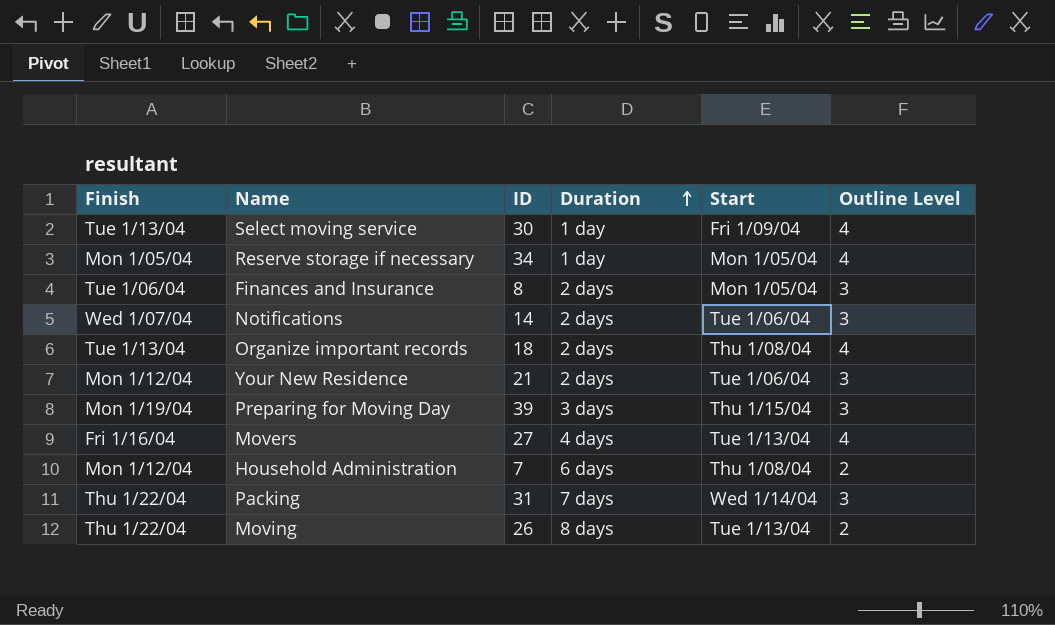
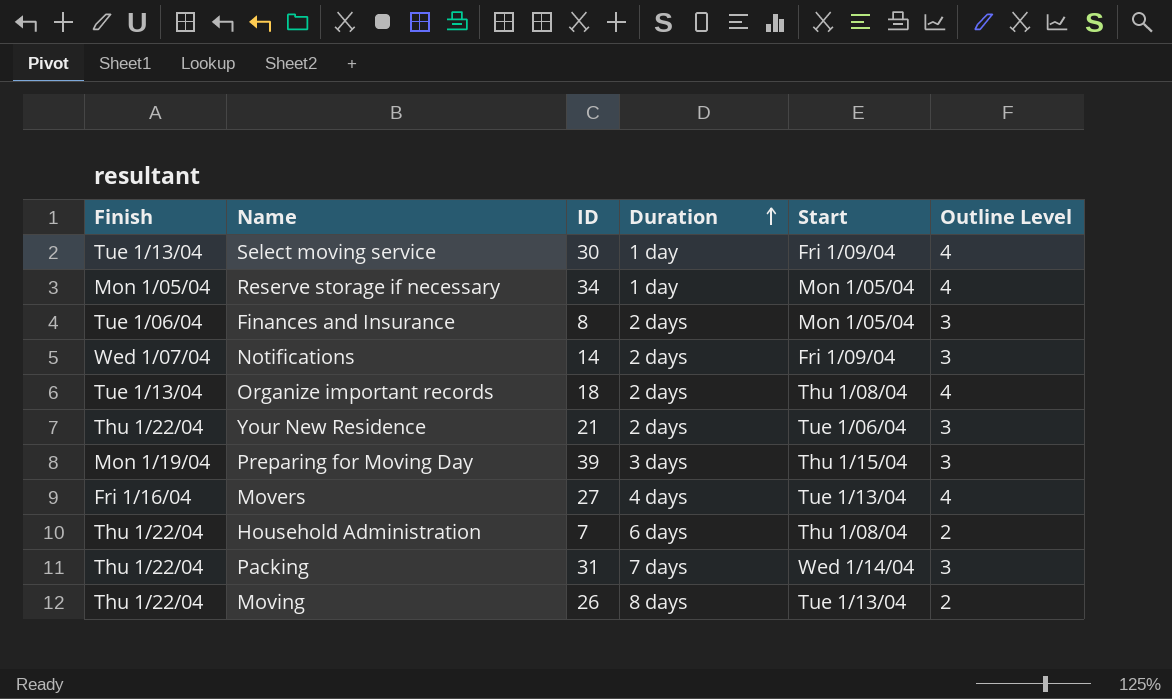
Notifications | Start: Tue 1/06/04 -> Fri 1/09/04
Your New Residence | Finish: Mon 1/12/04 -> Thu 1/22/04
Household Administration | Finish: Mon 1/12/04 -> Thu 1/22/04

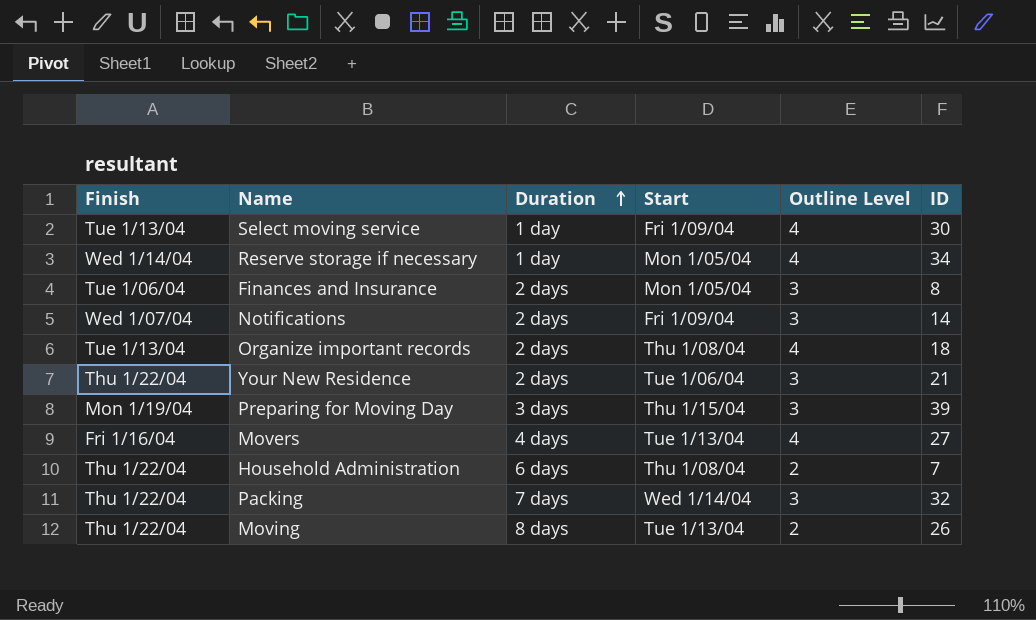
column ID | position: 3 -> 6
Reserve storage if necessary | Finish: Mon 1/05/04 -> Wed 1/14/04
Packing | ID: 31 -> 32

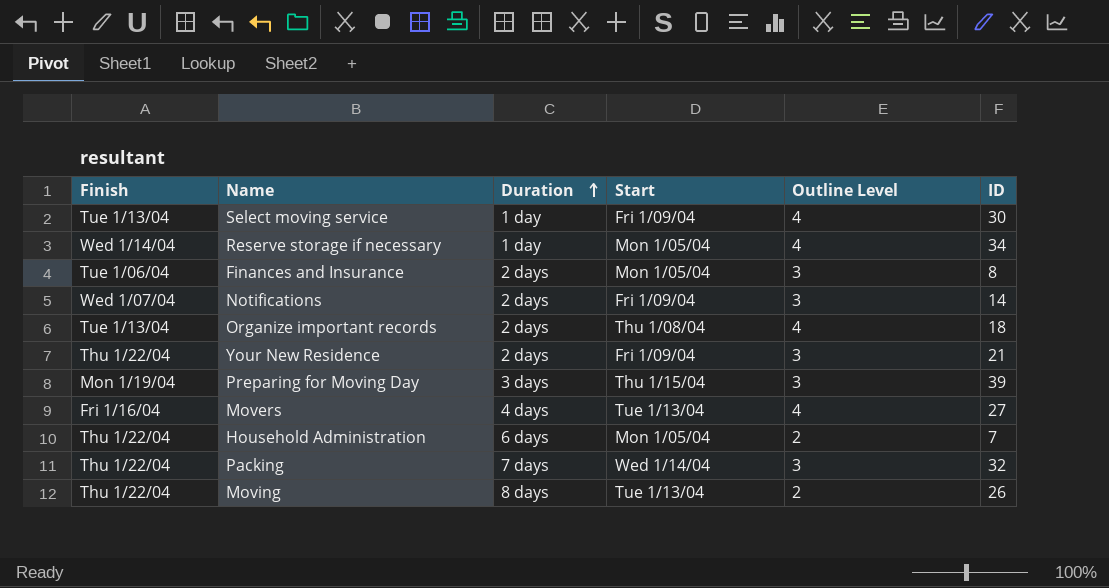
Your New Residence | Start: Tue 1/06/04 -> Fri 1/09/04
Household Administration | Start: Thu 1/08/04 -> Mon 1/05/04

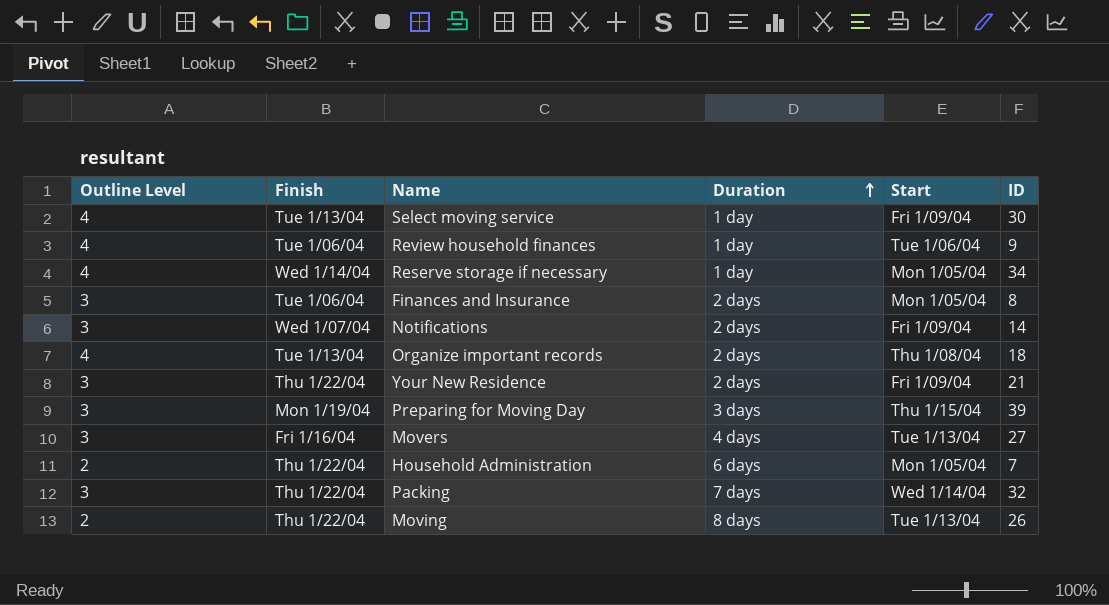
column Outline Level | position: 5 -> 1
row Review household finances: none -> 4 | Tue 1/06/04 | 1 day | Tue 1/06/04 | 9
Movers | Outline Level: 4 -> 3

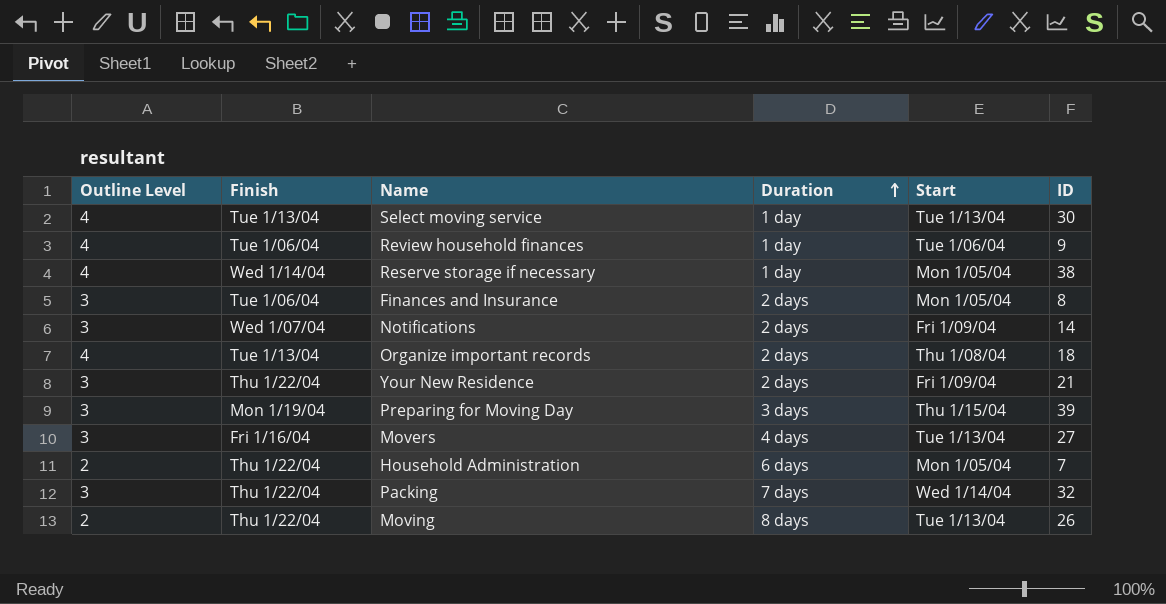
Select moving service | Start: Fri 1/09/04 -> Tue 1/13/04
Reserve storage if necessary | ID: 34 -> 38

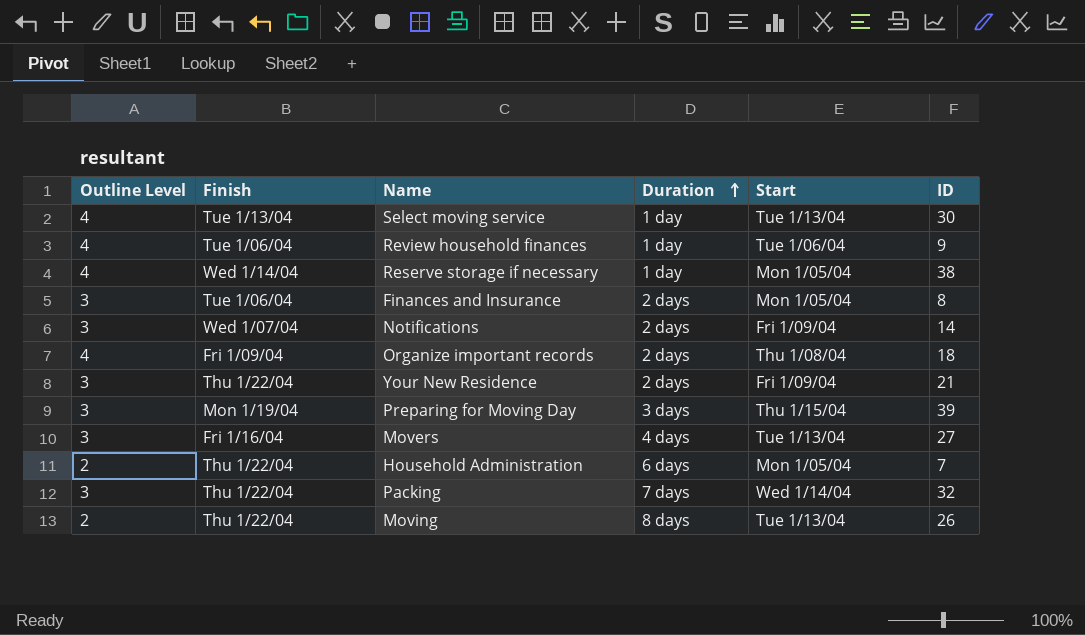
Organize important records | Finish: Tue 1/13/04 -> Fri 1/09/04

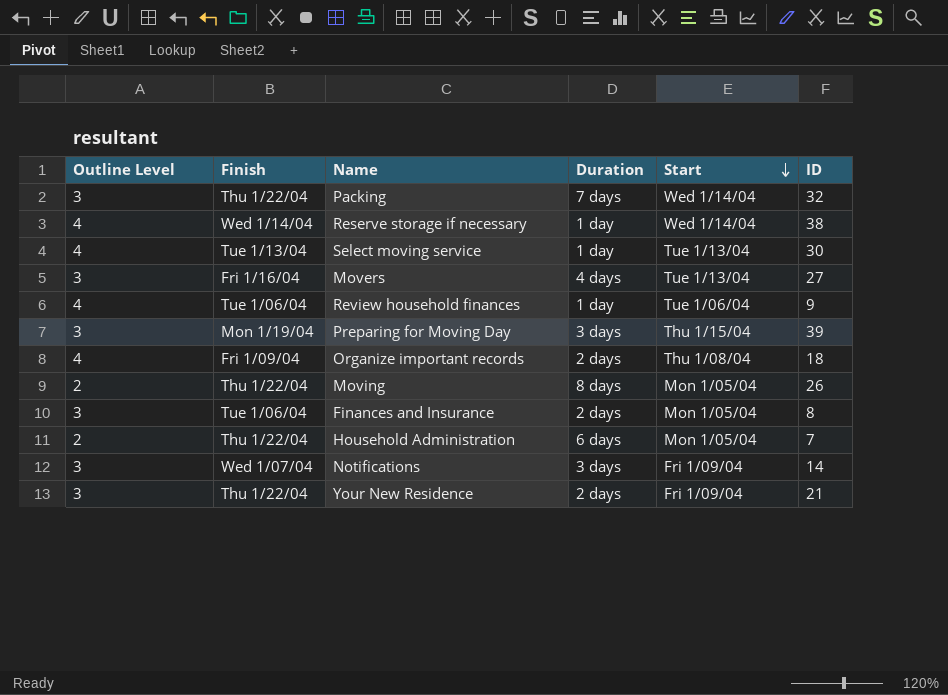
row order: Duration ascending -> Start descending
Reserve storage if necessary | Start: Mon 1/05/04 -> Wed 1/14/04
Moving | Start: Tue 1/13/04 -> Mon 1/05/04
Notifications | Duration: 2 days -> 3 days

